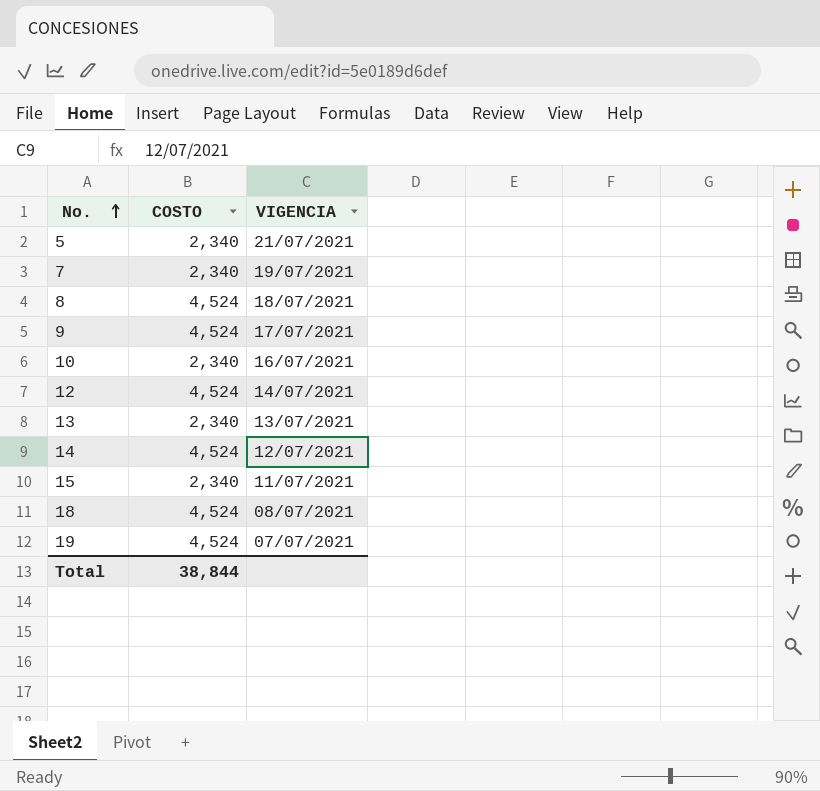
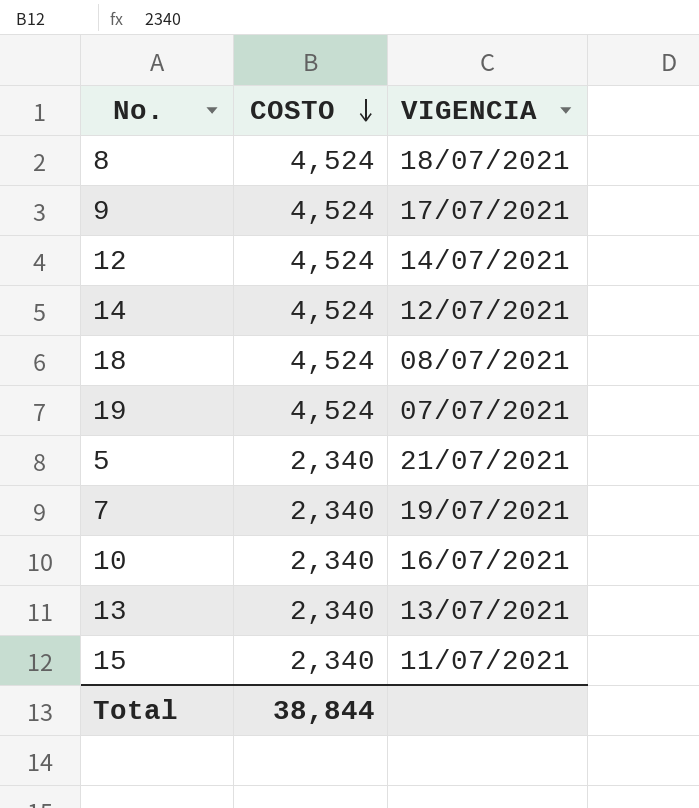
row order: No. ascending -> COSTO descending

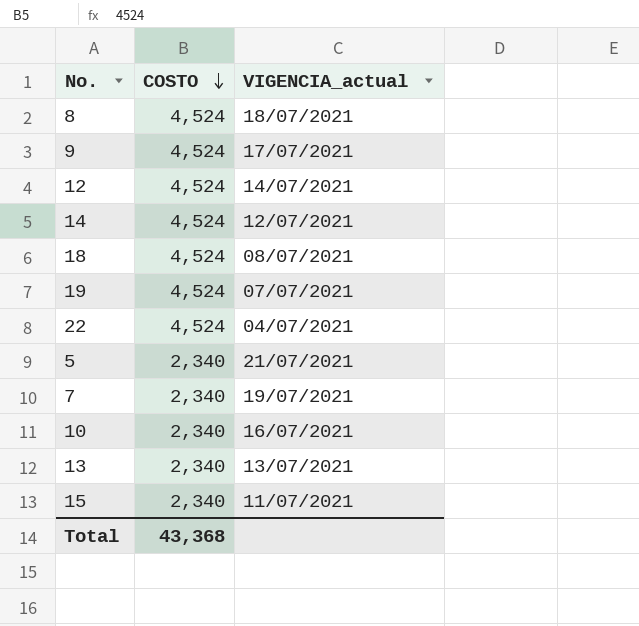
column name: VIGENCIA -> VIGENCIA_actual
row 22: none -> 4,524 | 04/07/2021
Total | COSTO: 38,844 -> 43,368

